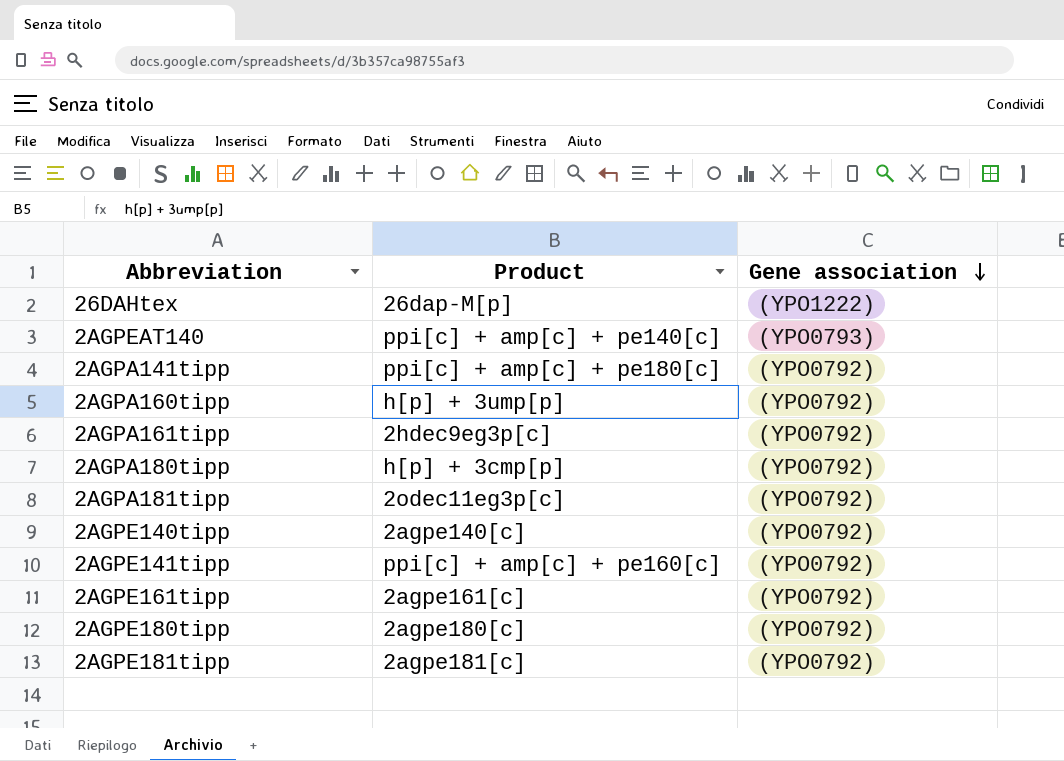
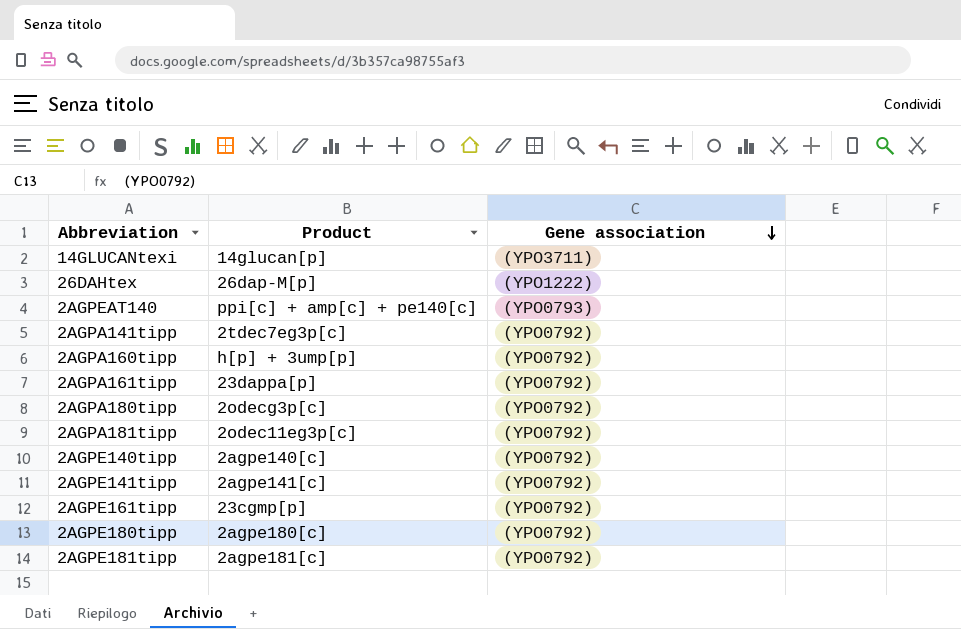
row 14GLUCANtexi: none -> 14glucan[p] | (YPO3711)
2AGPA141tipp | Product: ppi[c] + amp[c] + pe180[c] -> 2tdec7eg3p[c]
2AGPA161tipp | Product: 2hdec9eg3p[c] -> 23dappa[p]
2AGPA180tipp | Product: h[p] + 3cmp[p] -> 2odecg3p[c]
2AGPE141tipp | Product: ppi[c] + amp[c] + pe160[c] -> 2agpe141[c]
2AGPE161tipp | Product: 2agpe161[c] -> 23cgmp[p]

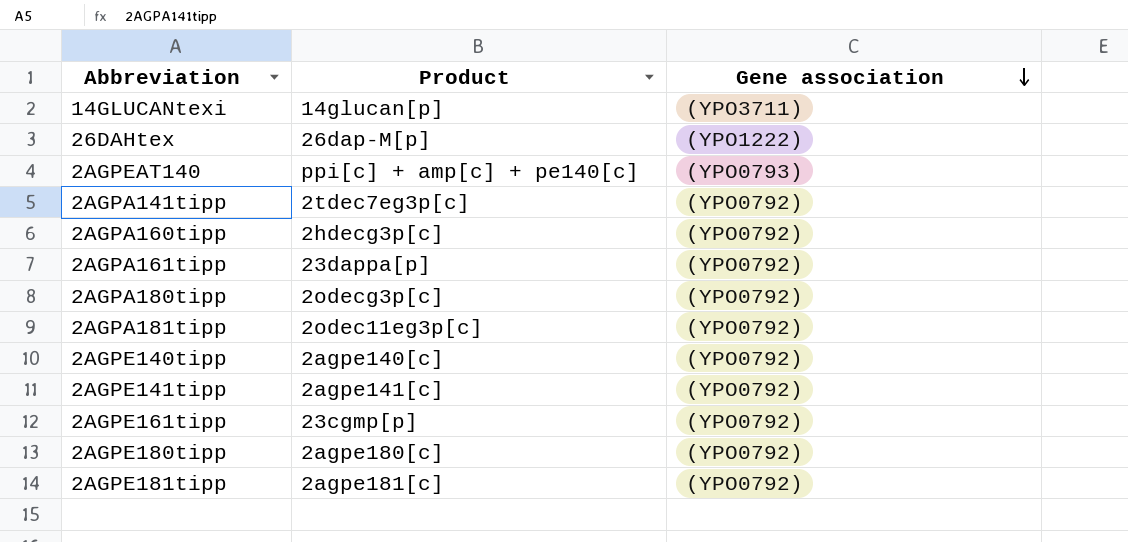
2AGPA160tipp | Product: h[p] + 3ump[p] -> 2hdecg3p[c]

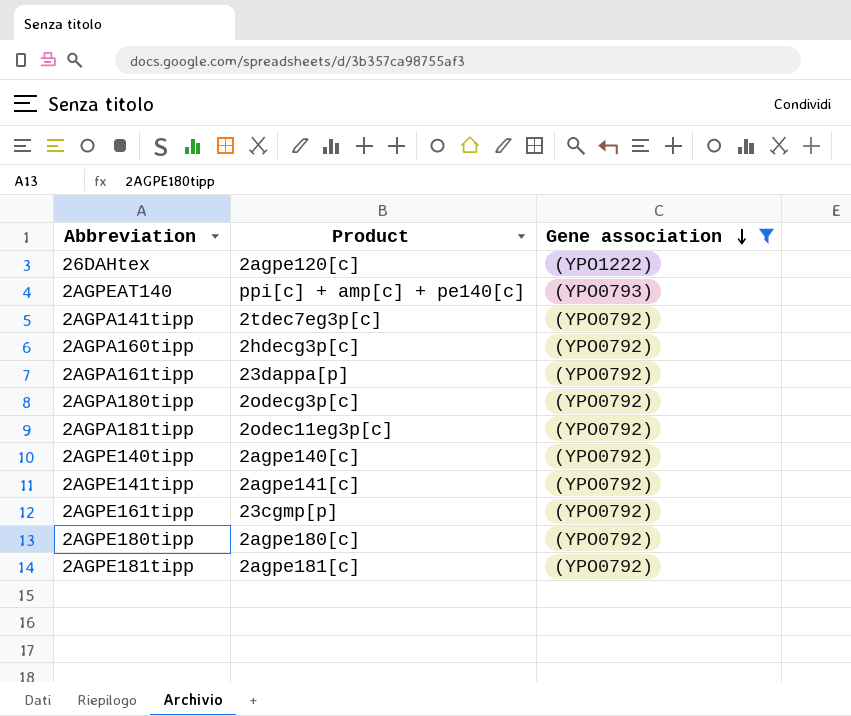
filter: none -> Gene association != (YPO3711)
26DAHtex | Product: 26dap-M[p] -> 2agpe120[c]

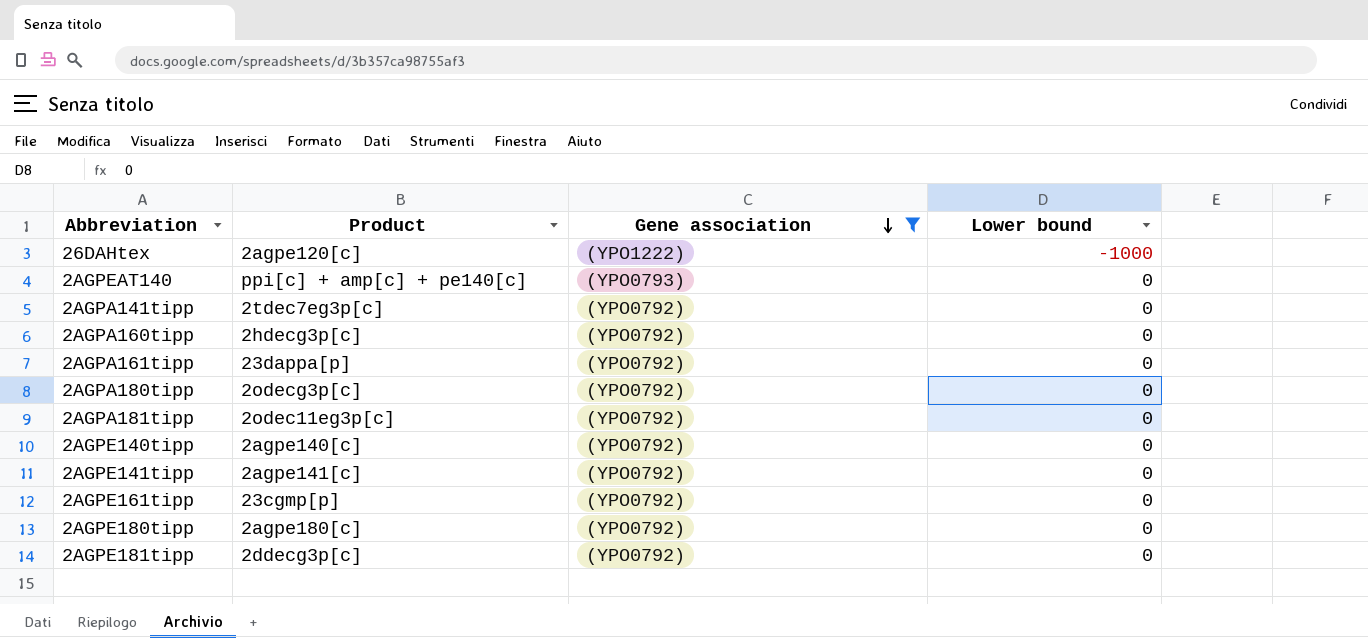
column Lower bound | position: none -> 4
2AGPE181tipp | Product: 2agpe181[c] -> 2ddecg3p[c]

